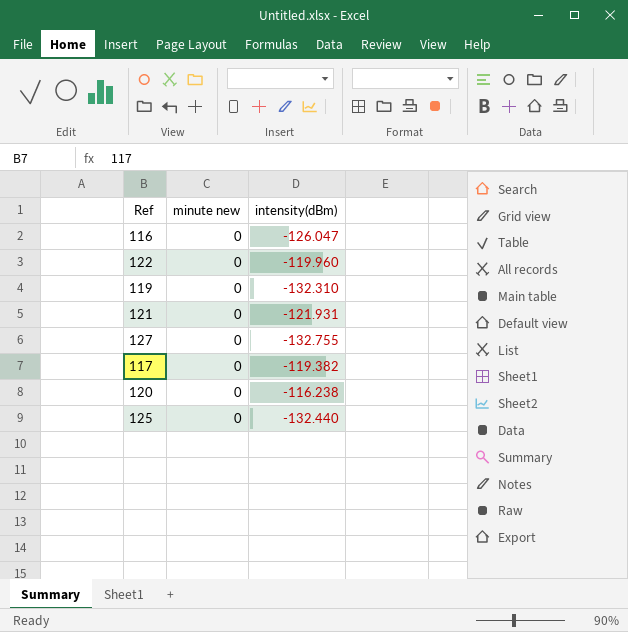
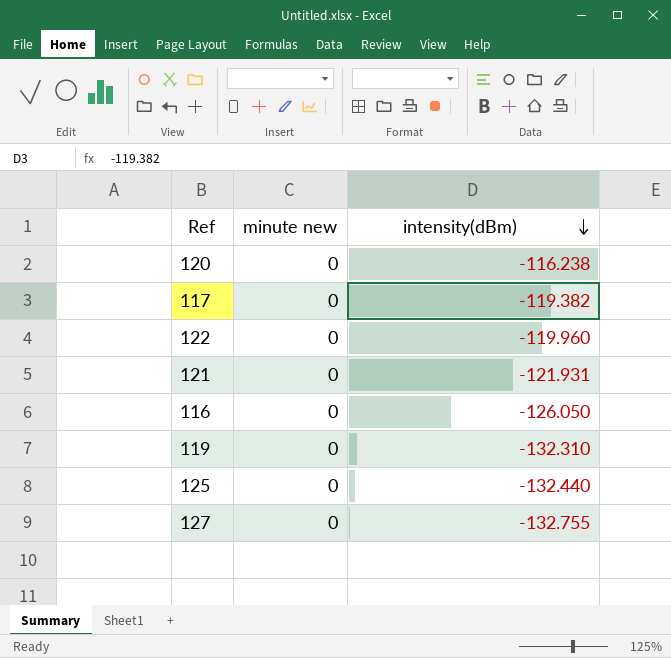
row order: none -> intensity(dBm) descending
116 | intensity(dBm): -126.047 -> -126.050

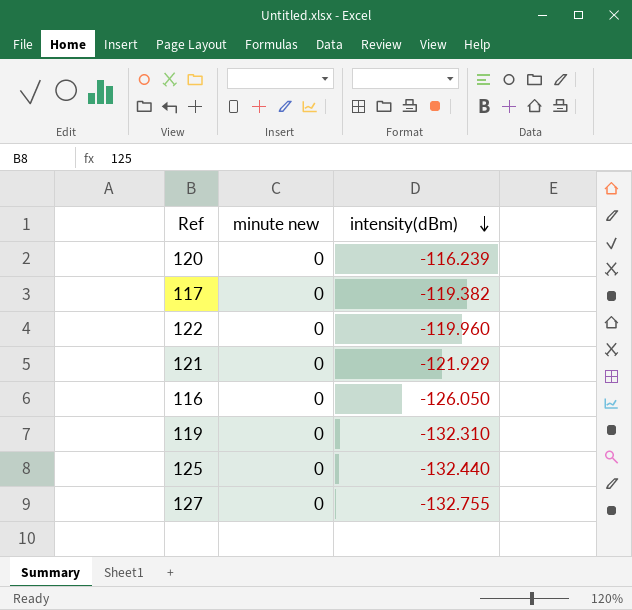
120 | intensity(dBm): -116.238 -> -116.239
121 | intensity(dBm): -121.931 -> -121.929

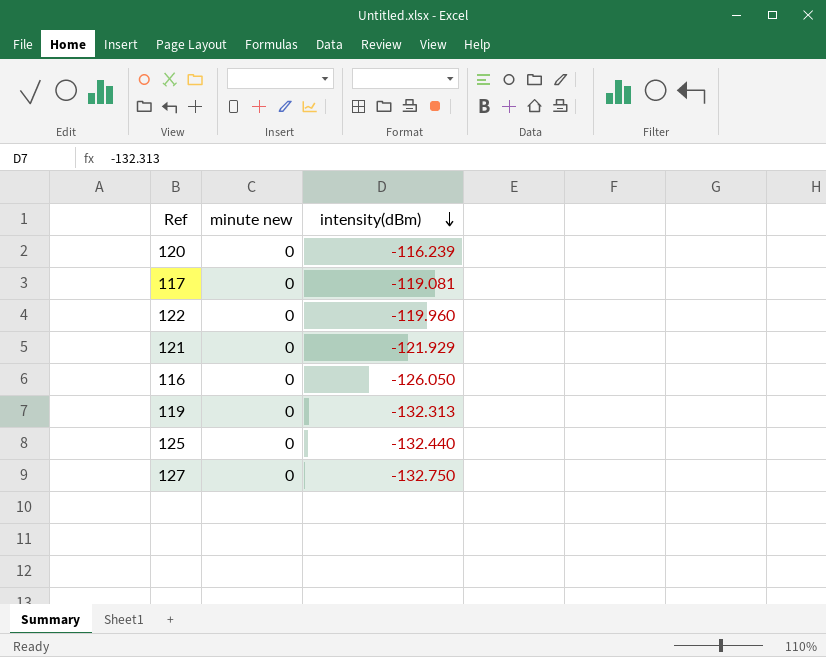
117 | intensity(dBm): -119.382 -> -119.081
119 | intensity(dBm): -132.310 -> -132.313
127 | intensity(dBm): -132.755 -> -132.750

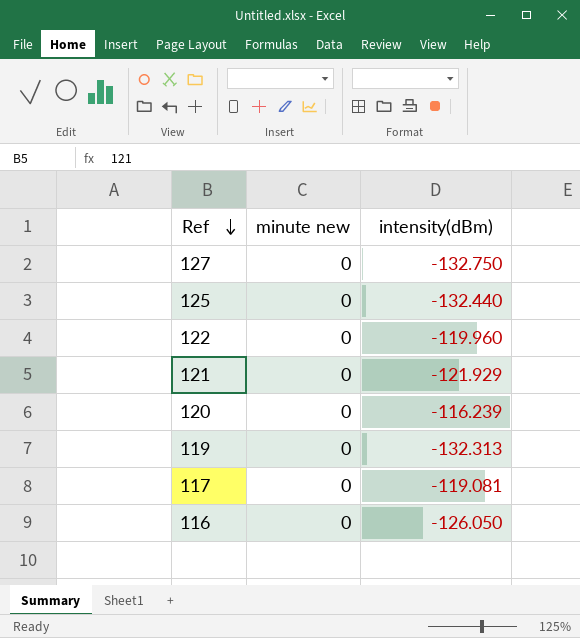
row order: intensity(dBm) descending -> Ref descending

